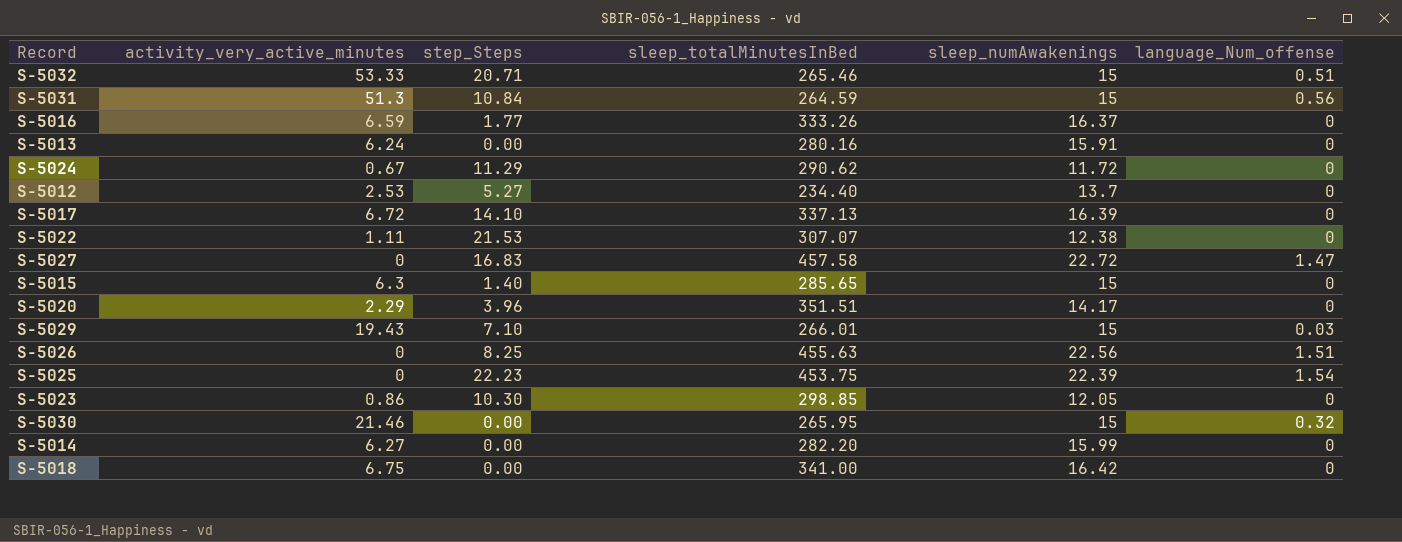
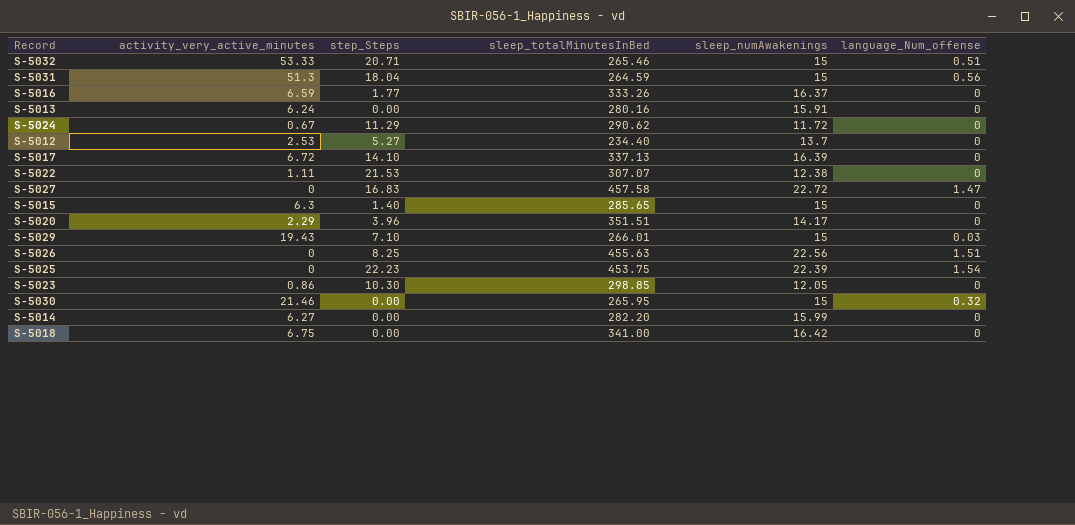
S-5031 | step_Steps: 10.84 -> 18.04

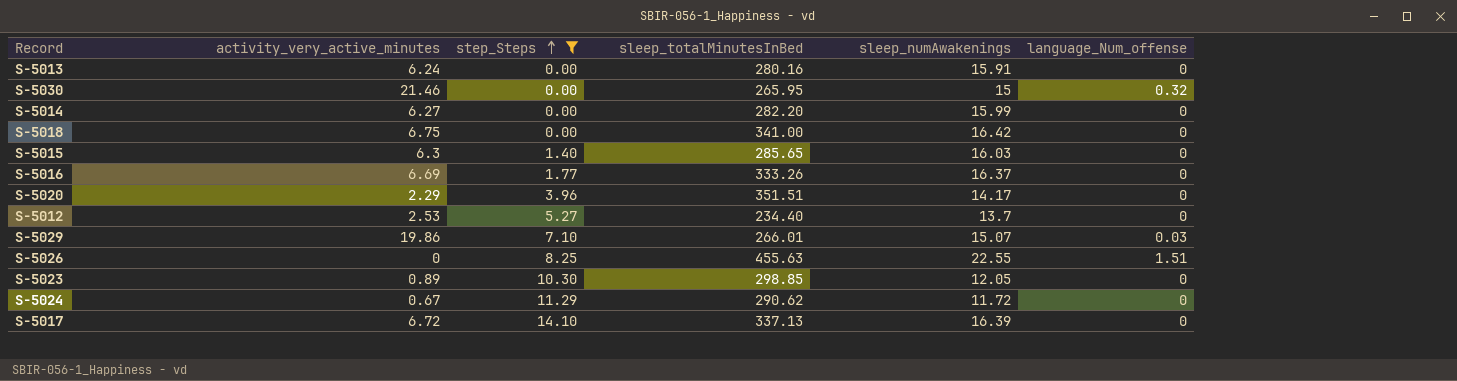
filter: none -> step_Steps <= 14.10
row order: none -> step_Steps ascending
S-5015 | sleep_numAwakenings: 15 -> 16.03
S-5016 | activity_very_active_minutes: 6.59 -> 6.69
S-5029 | activity_very_active_minutes: 19.43 -> 19.86
S-5029 | sleep_numAwakenings: 15 -> 15.07
S-5026 | sleep_numAwakenings: 22.56 -> 22.55
S-5023 | activity_very_active_minutes: 0.86 -> 0.89

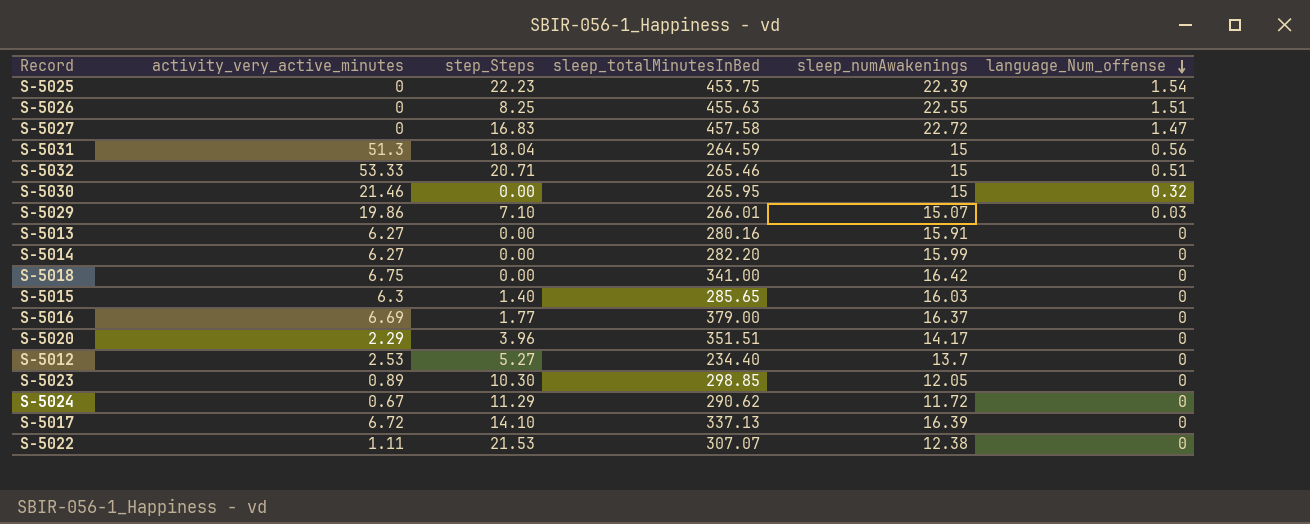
filter: step_Steps <= 14.10 -> none
row order: step_Steps ascending -> language_Num_offense descending
S-5013 | activity_very_active_minutes: 6.24 -> 6.27
S-5016 | sleep_totalMinutesInBed: 333.26 -> 379.00

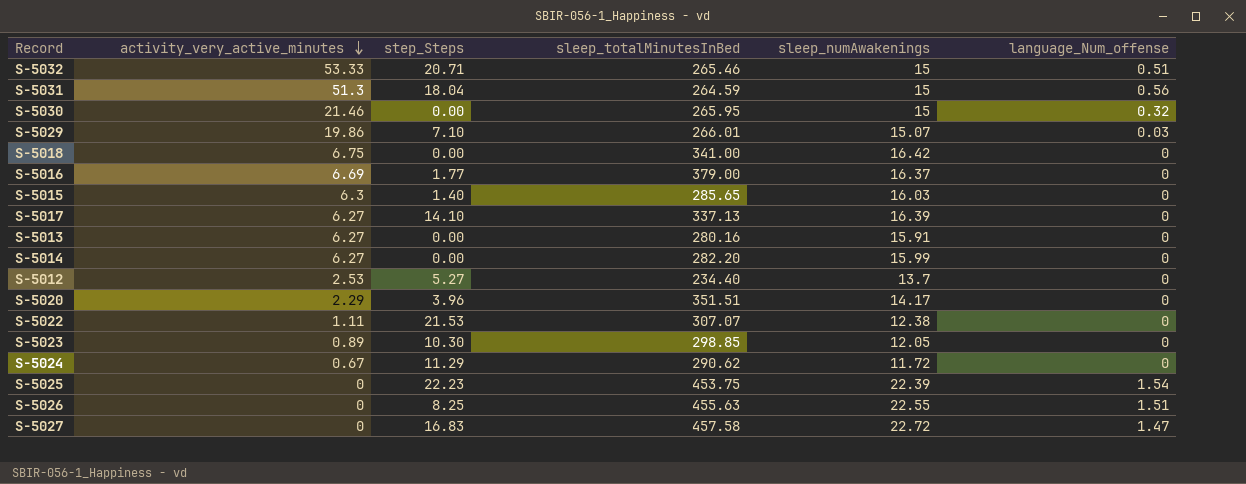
row order: language_Num_offense descending -> activity_very_active_minutes descending
S-5017 | activity_very_active_minutes: 6.72 -> 6.27

